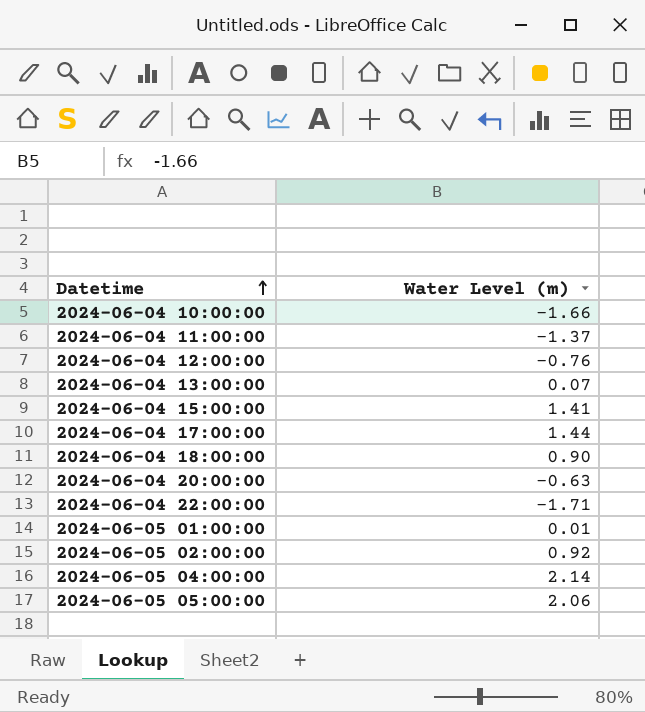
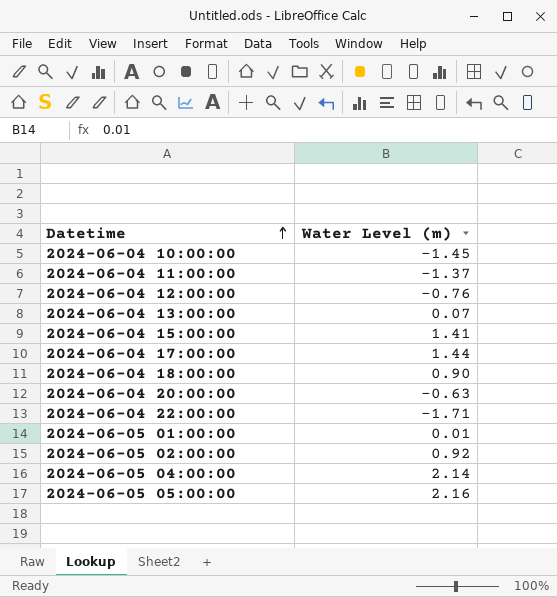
2024-06-04 10:00:00 | Water Level (m): -1.66 -> -1.45
2024-06-05 05:00:00 | Water Level (m): 2.06 -> 2.16

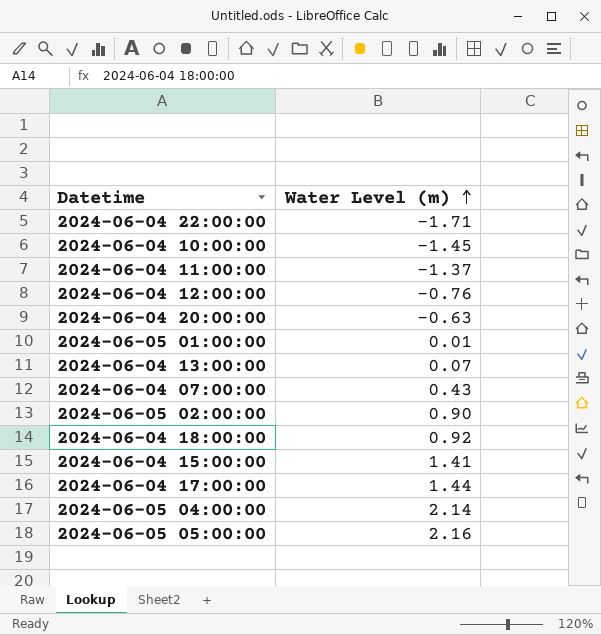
row order: Datetime ascending -> Water Level (m) ascending
row 2024-06-04 07:00:00: none -> 0.43
2024-06-05 02:00:00 | Water Level (m): 0.92 -> 0.90
2024-06-04 18:00:00 | Water Level (m): 0.90 -> 0.92

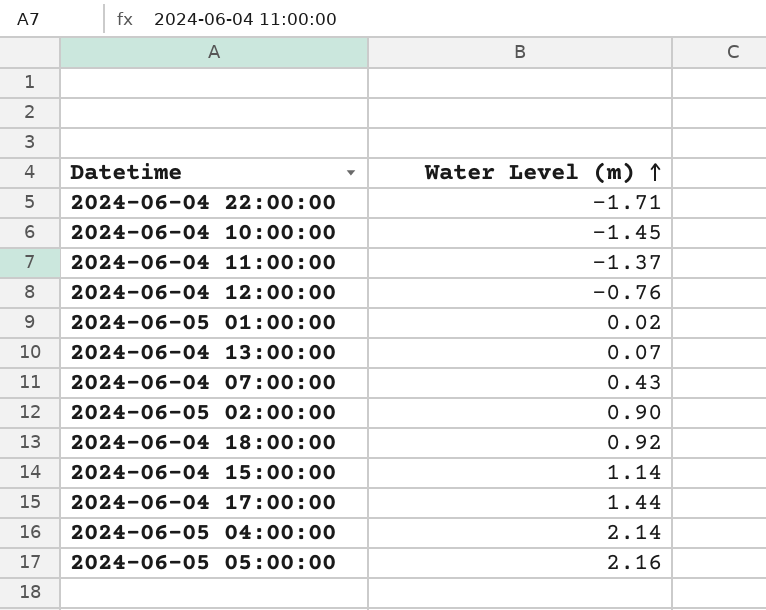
row 2024-06-04 20:00:00: -0.63 -> none
2024-06-05 01:00:00 | Water Level (m): 0.01 -> 0.02
2024-06-04 15:00:00 | Water Level (m): 1.41 -> 1.14

